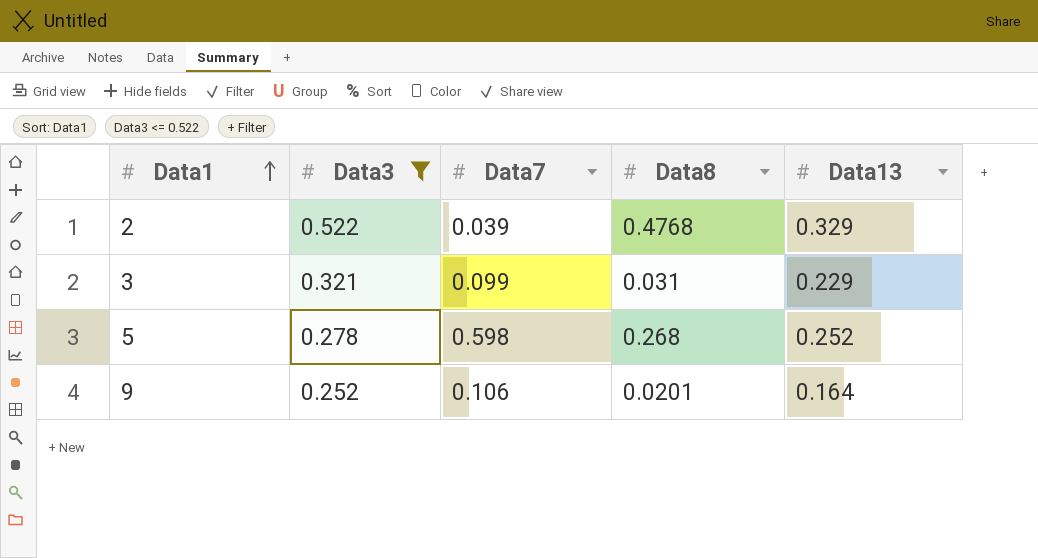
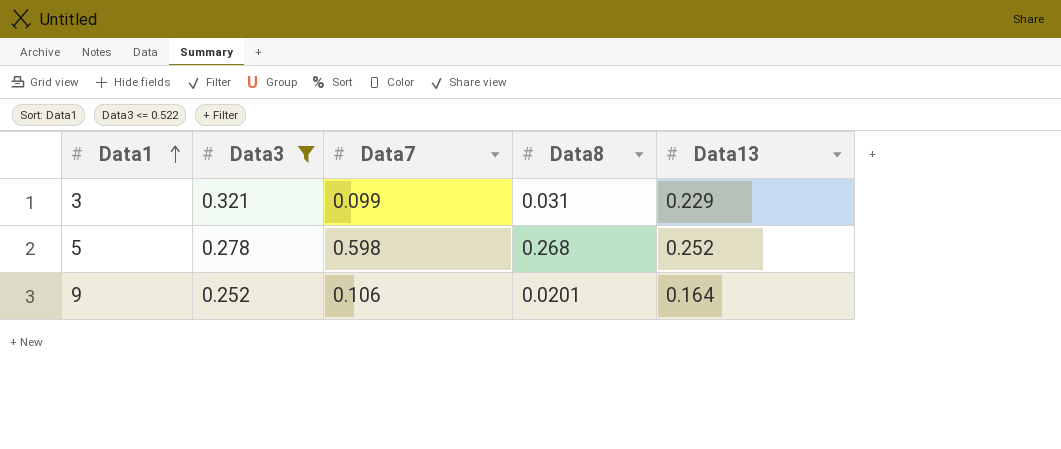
row 2: 0.522 | 0.039 | 0.4768 | 0.329 -> none

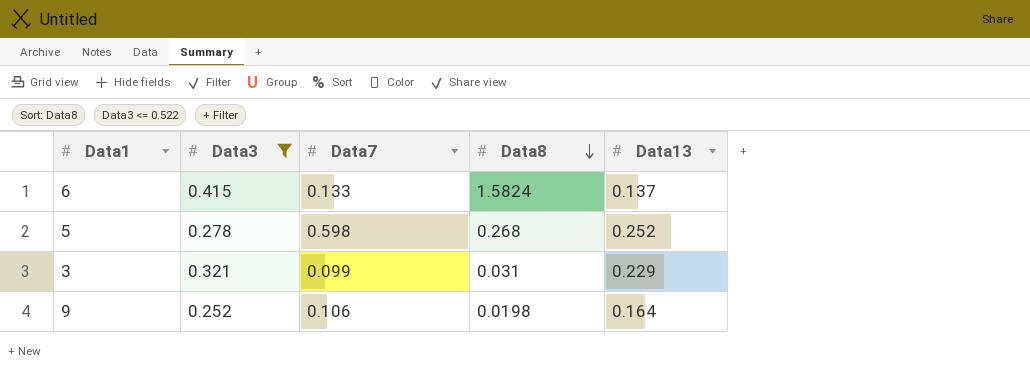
row order: Data1 ascending -> Data8 descending
row 6: none -> 0.415 | 0.133 | 1.5824 | 0.137
9 | Data8: 0.0201 -> 0.0198

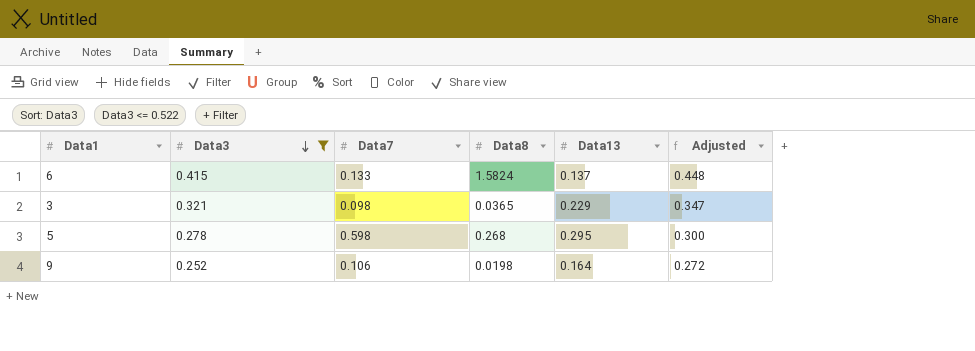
row order: Data8 descending -> Data3 descending
column Adjusted | formula: none -> [Data3] * 1.08
3 | Data7: 0.099 -> 0.098
3 | Data8: 0.031 -> 0.0365
5 | Data13: 0.252 -> 0.295

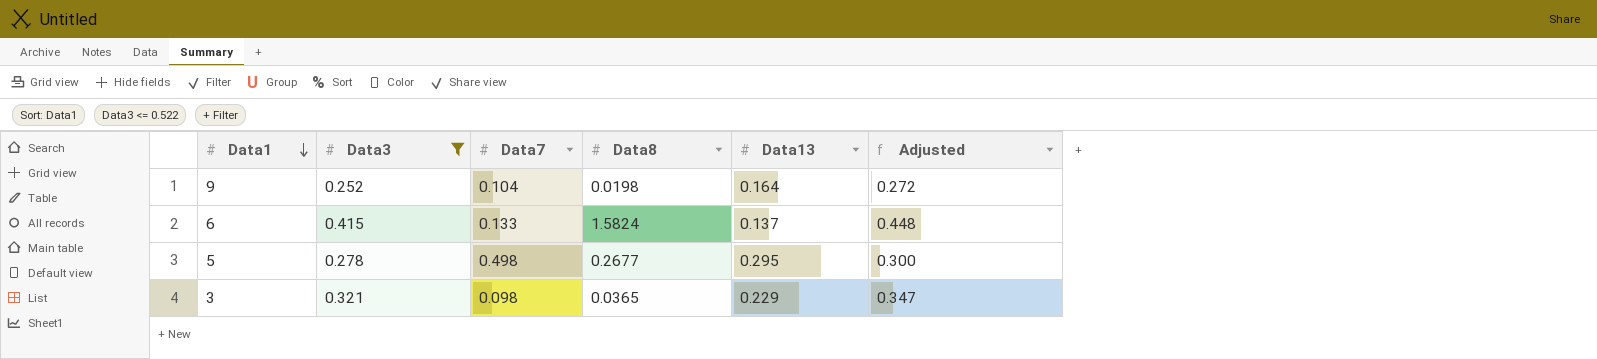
row order: Data3 descending -> Data1 descending
9 | Data7: 0.106 -> 0.104
5 | Data7: 0.598 -> 0.498
5 | Data8: 0.268 -> 0.2677

